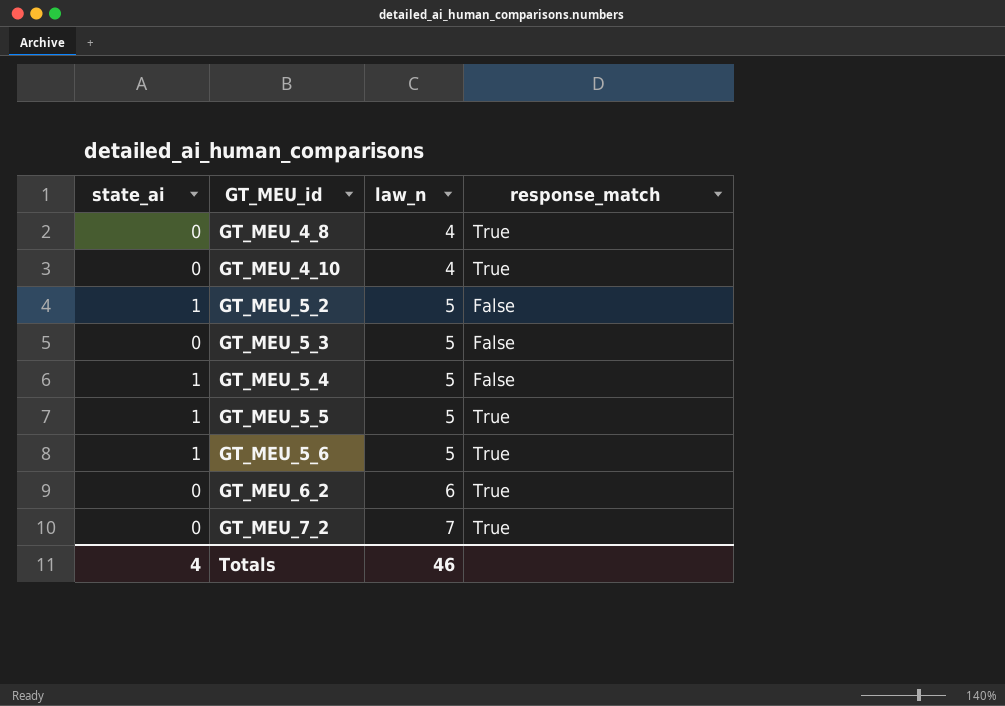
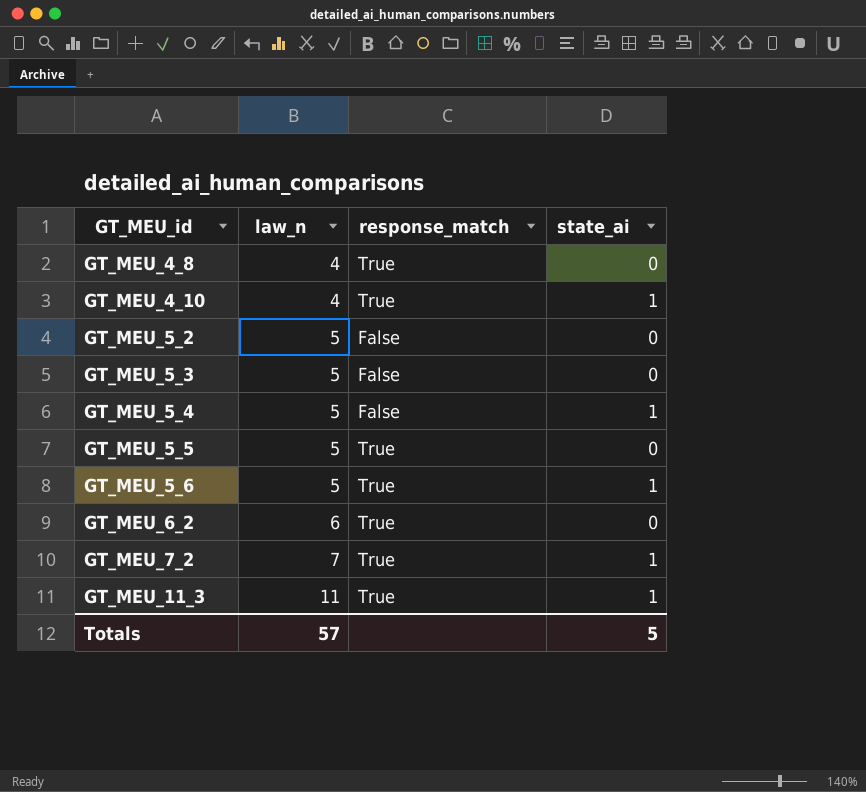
column state_ai | position: 1 -> 4
GT_MEU_4_10 | state_ai: 0 -> 1
GT_MEU_5_2 | state_ai: 1 -> 0
GT_MEU_5_5 | state_ai: 1 -> 0
GT_MEU_7_2 | state_ai: 0 -> 1
row GT_MEU_11_3: none -> 11 | True | 1
Totals | law_n: 46 -> 57
Totals | state_ai: 4 -> 5

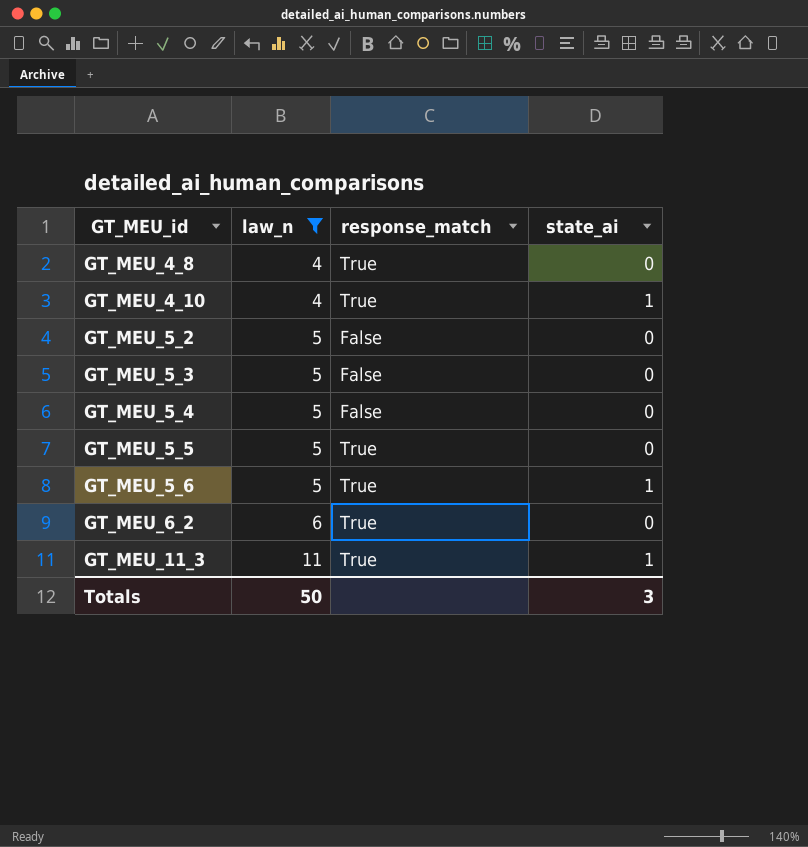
filter: none -> law_n != 7
GT_MEU_5_4 | state_ai: 1 -> 0
Totals | law_n: 57 -> 50
Totals | state_ai: 5 -> 3

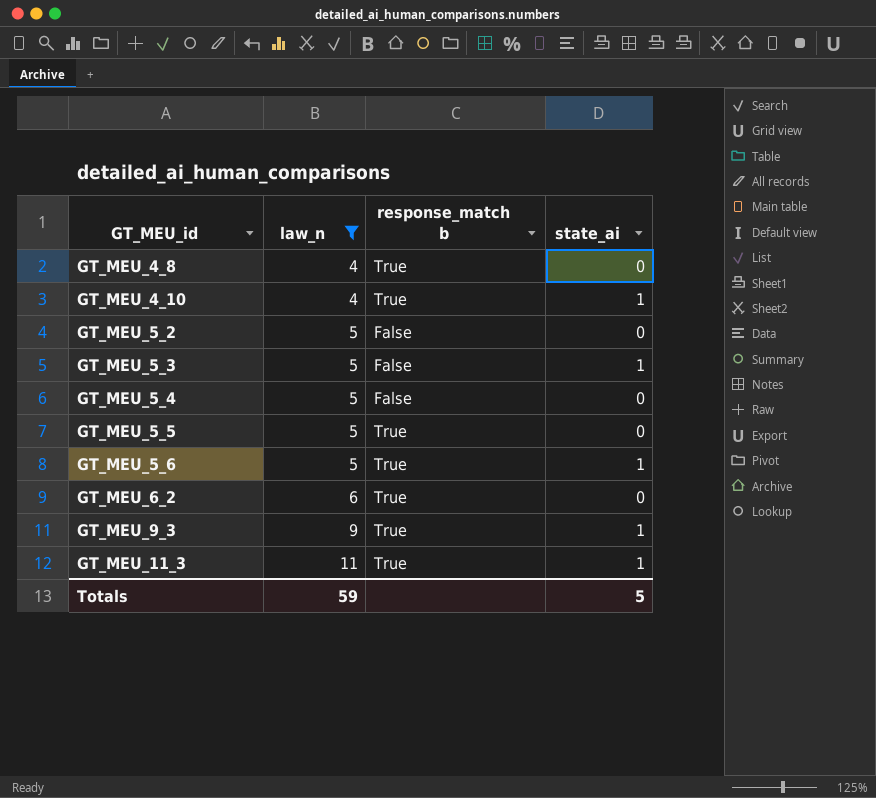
column name: response_match -> response_match b
GT_MEU_5_3 | state_ai: 0 -> 1
row GT_MEU_9_3: none -> 9 | True | 1
Totals | law_n: 50 -> 59
Totals | state_ai: 3 -> 5

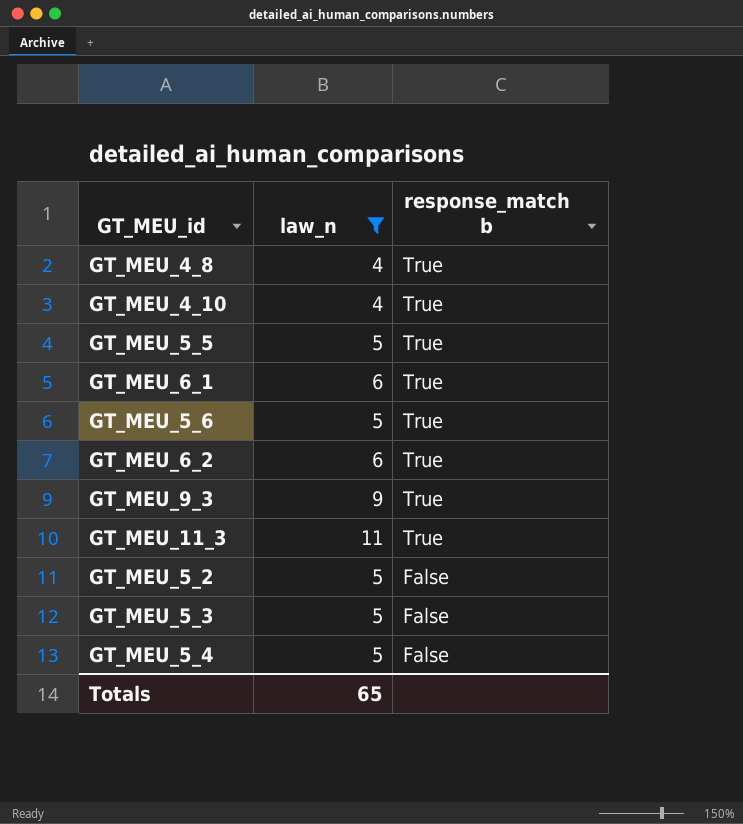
row order: GT_MEU_id ascending -> response_match b descending
column state_ai | position: 4 -> none
row GT_MEU_6_1: none -> 6 | True
Totals | law_n: 59 -> 65

